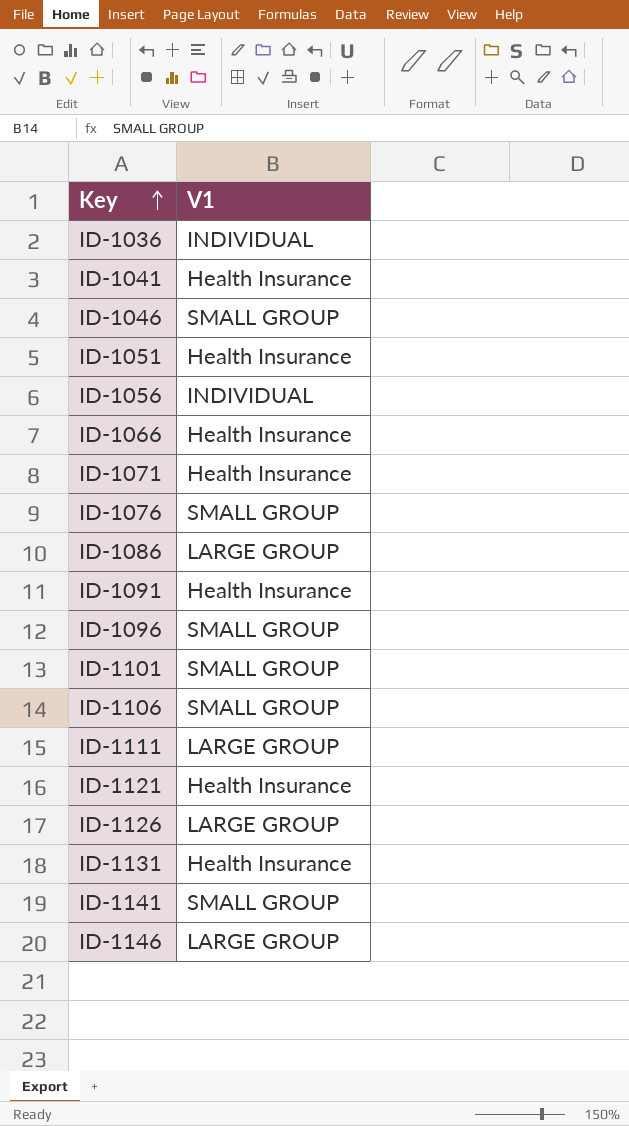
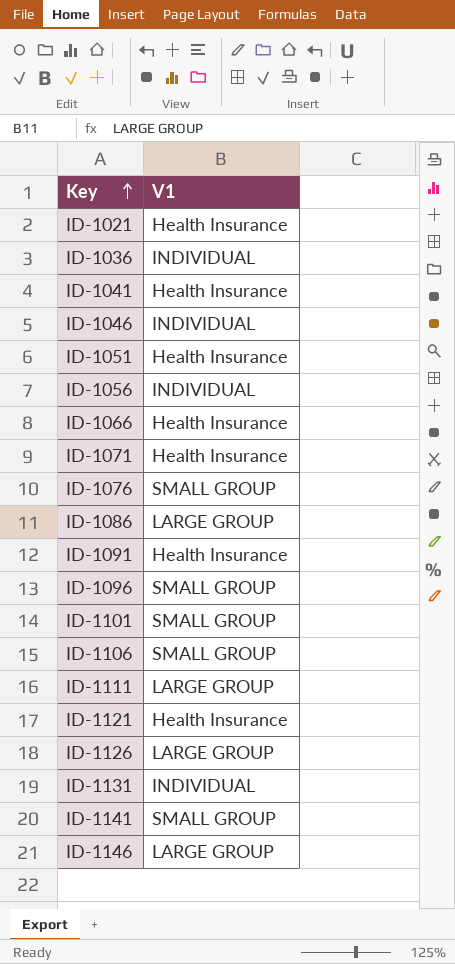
row ID-1021: none -> Health Insurance
ID-1046 | V1: SMALL GROUP -> INDIVIDUAL
ID-1131 | V1: Health Insurance -> INDIVIDUAL

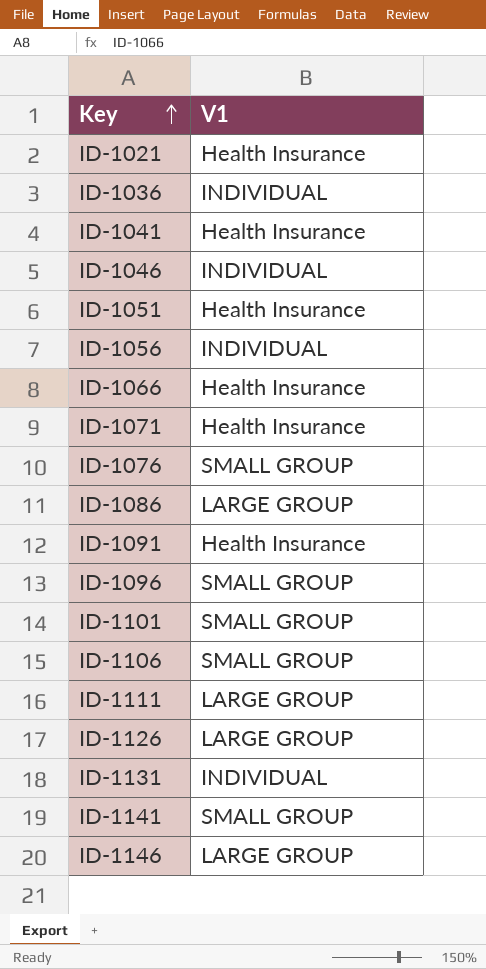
row ID-1121: Health Insurance -> none

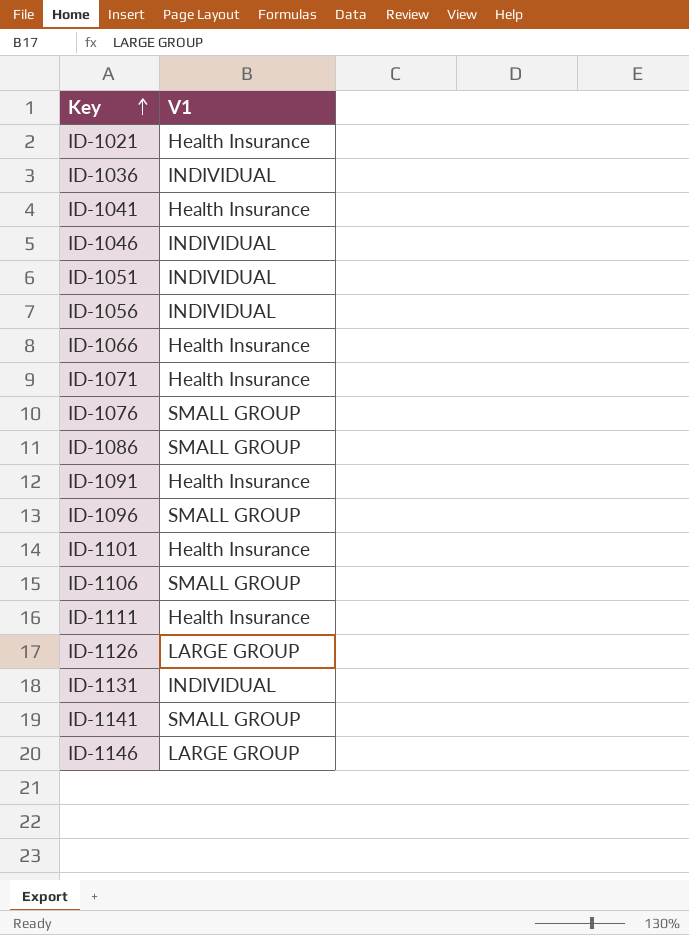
ID-1051 | V1: Health Insurance -> INDIVIDUAL
ID-1086 | V1: LARGE GROUP -> SMALL GROUP
ID-1101 | V1: SMALL GROUP -> Health Insurance
ID-1111 | V1: LARGE GROUP -> Health Insurance

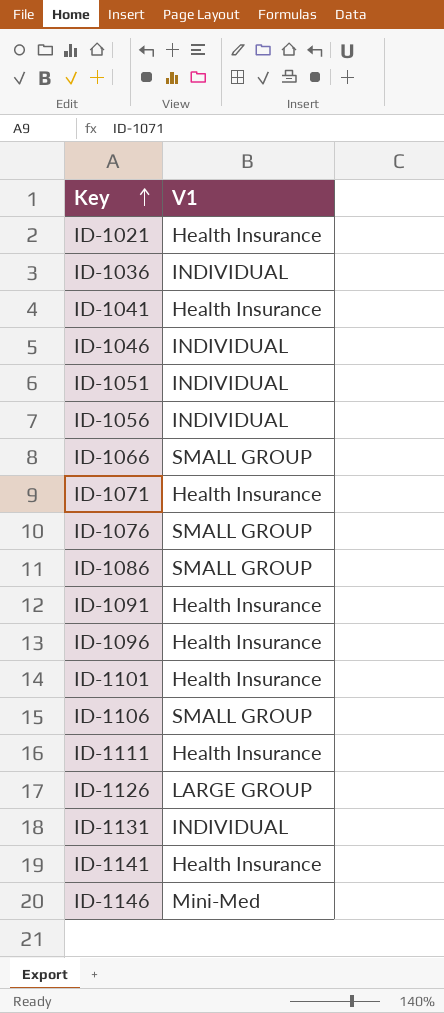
ID-1066 | V1: Health Insurance -> SMALL GROUP
ID-1096 | V1: SMALL GROUP -> Health Insurance
ID-1141 | V1: SMALL GROUP -> Health Insurance
ID-1146 | V1: LARGE GROUP -> Mini-Med

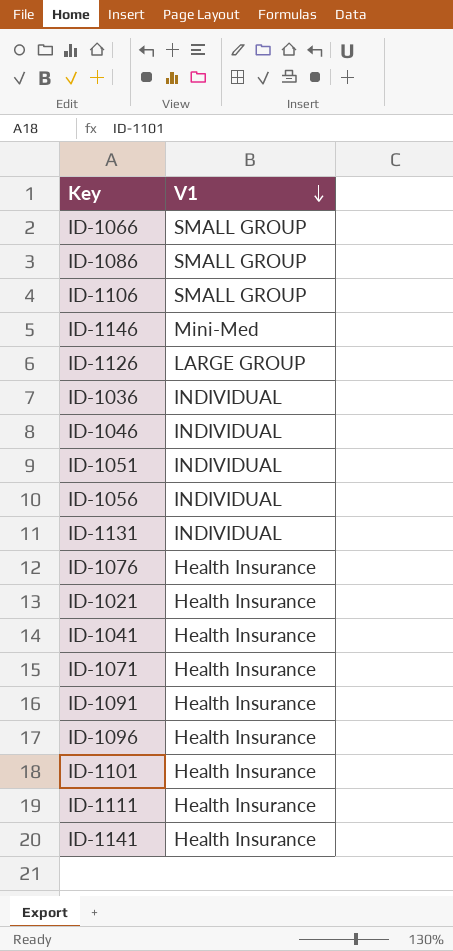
row order: Key ascending -> V1 descending
ID-1076 | V1: SMALL GROUP -> Health Insurance

